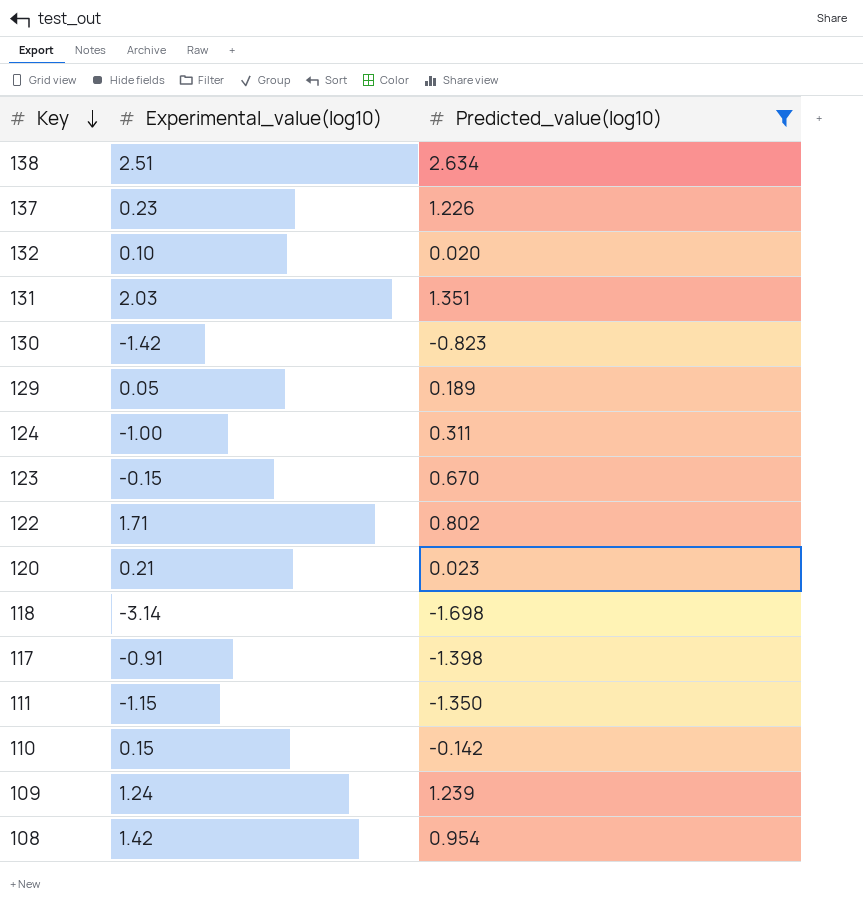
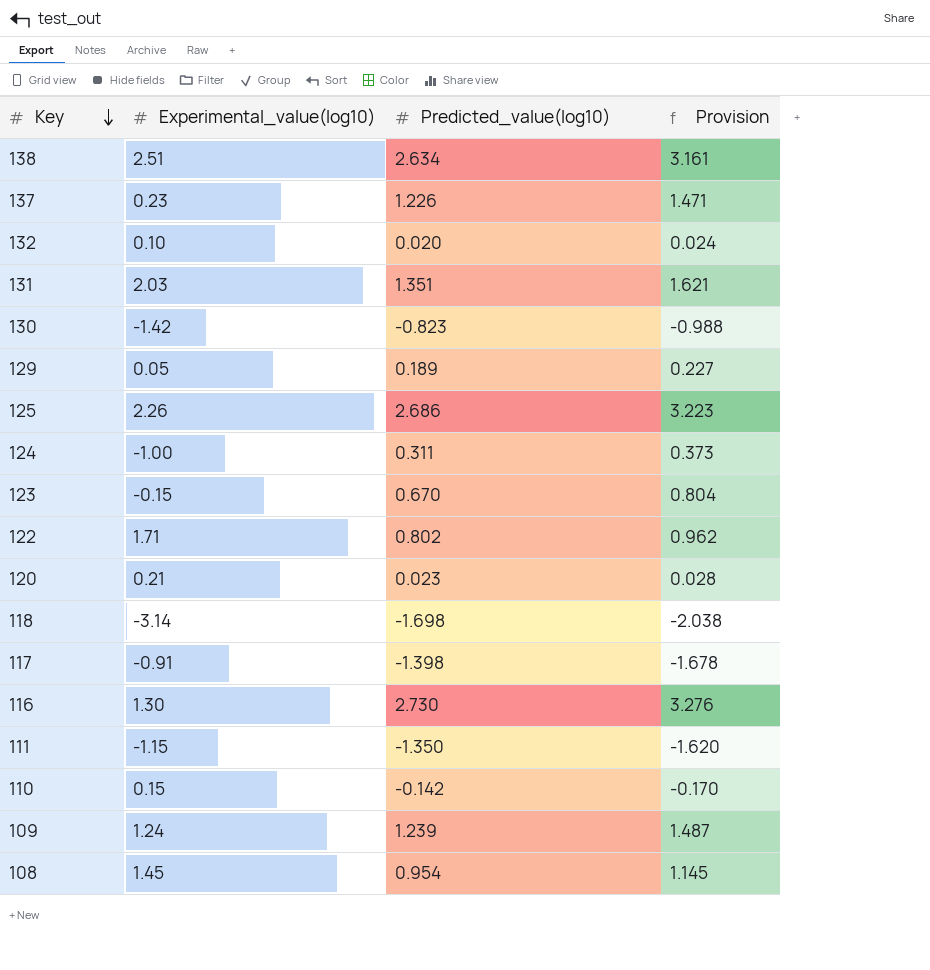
filter: Predicted_value(log10) <= 2.634 -> none
column Provision | formula: none -> [Predicted_value(log10)] * 1.2
108 | Experimental_value(log10): 1.42 -> 1.45

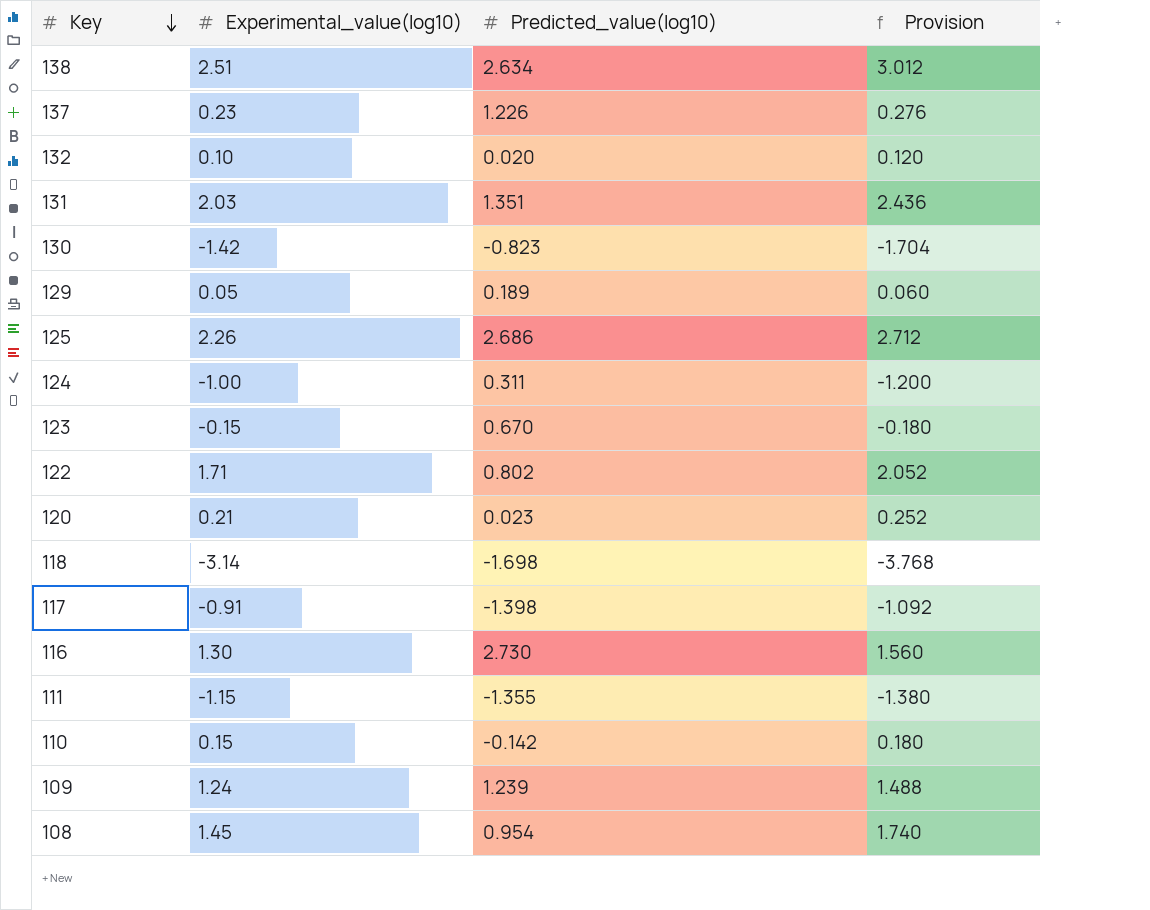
column Provision | formula: [Predicted_value(log10)] * 1.2 -> [Experimental_value(log10)] * 1.2
111 | Predicted_value(log10): -1.350 -> -1.355

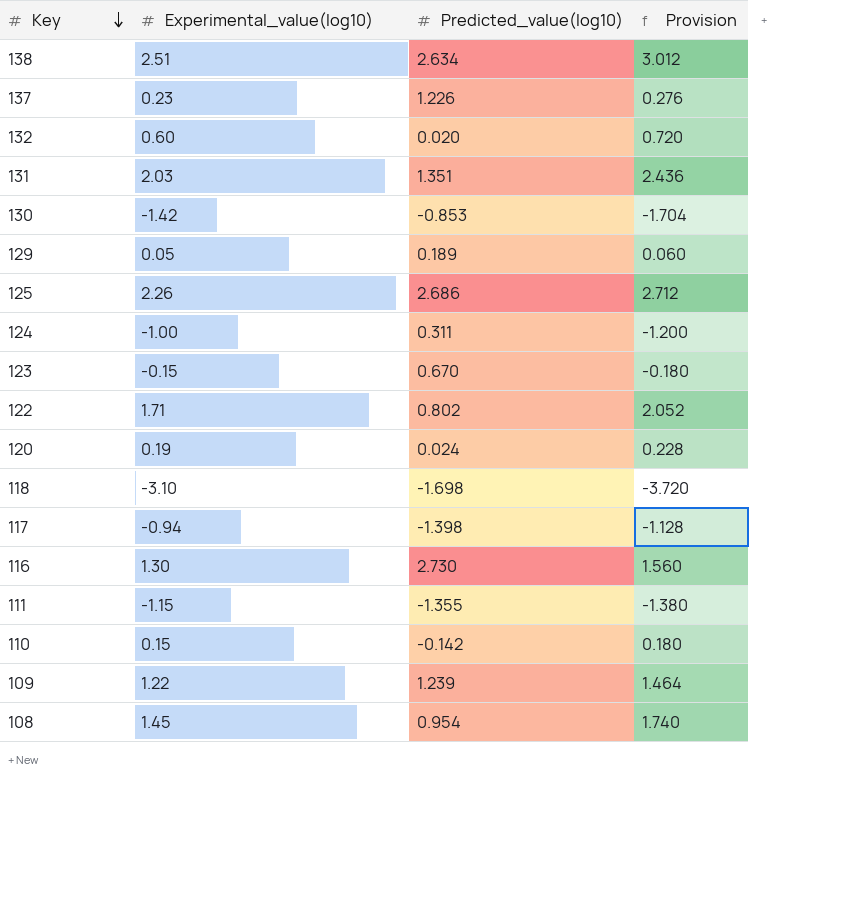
132 | Experimental_value(log10): 0.10 -> 0.60
132 | Provision: 0.120 -> 0.720
130 | Predicted_value(log10): -0.823 -> -0.853
120 | Experimental_value(log10): 0.21 -> 0.19
120 | Predicted_value(log10): 0.023 -> 0.024
120 | Provision: 0.252 -> 0.228
118 | Experimental_value(log10): -3.14 -> -3.10
118 | Provision: -3.768 -> -3.720
117 | Experimental_value(log10): -0.91 -> -0.94
117 | Provision: -1.092 -> -1.128
109 | Experimental_value(log10): 1.24 -> 1.22
109 | Provision: 1.488 -> 1.464

